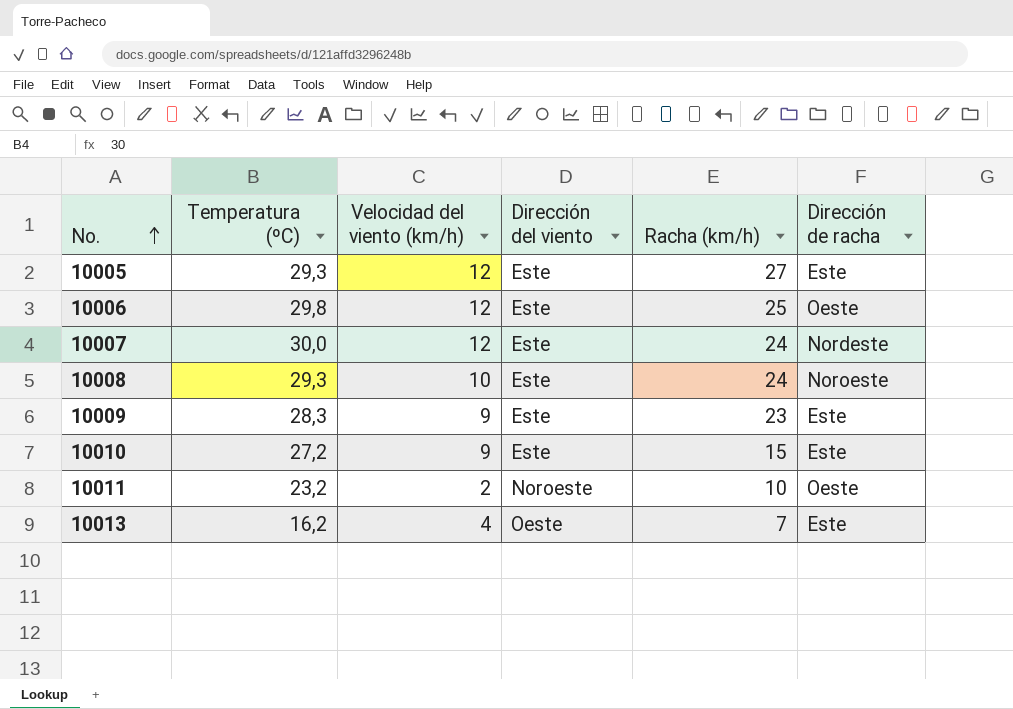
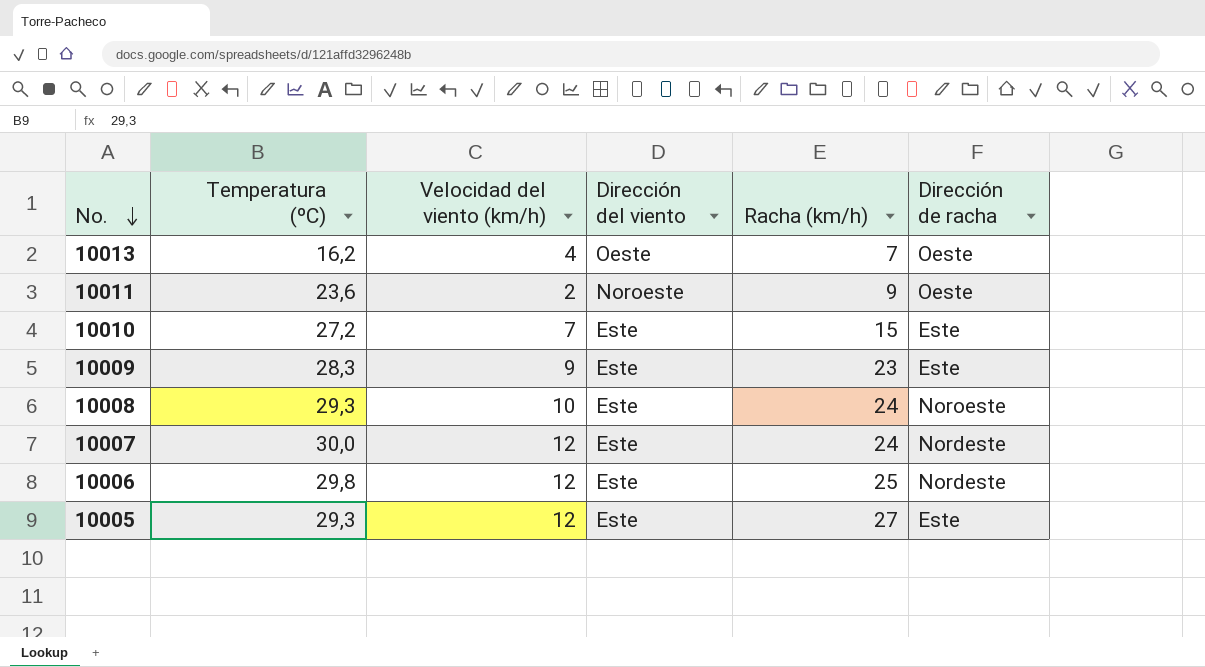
row order: No. ascending -> No. descending
10013 | Dirección de racha: Este -> Oeste
10011 | Temperatura (ºC): 23,2 -> 23,6
10011 | Racha (km/h): 10 -> 9
10010 | Velocidad del viento (km/h): 9 -> 7
10006 | Dirección de racha: Oeste -> Nordeste

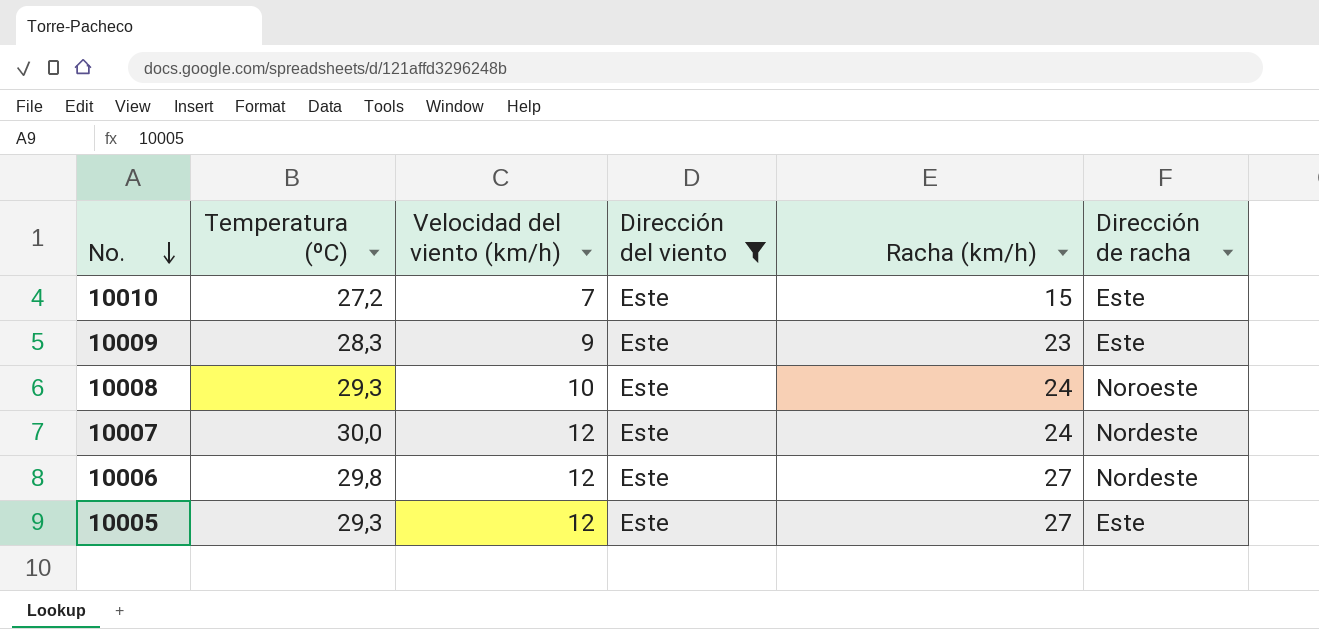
filter: none -> Dirección del viento = Este
10006 | Racha (km/h): 25 -> 27

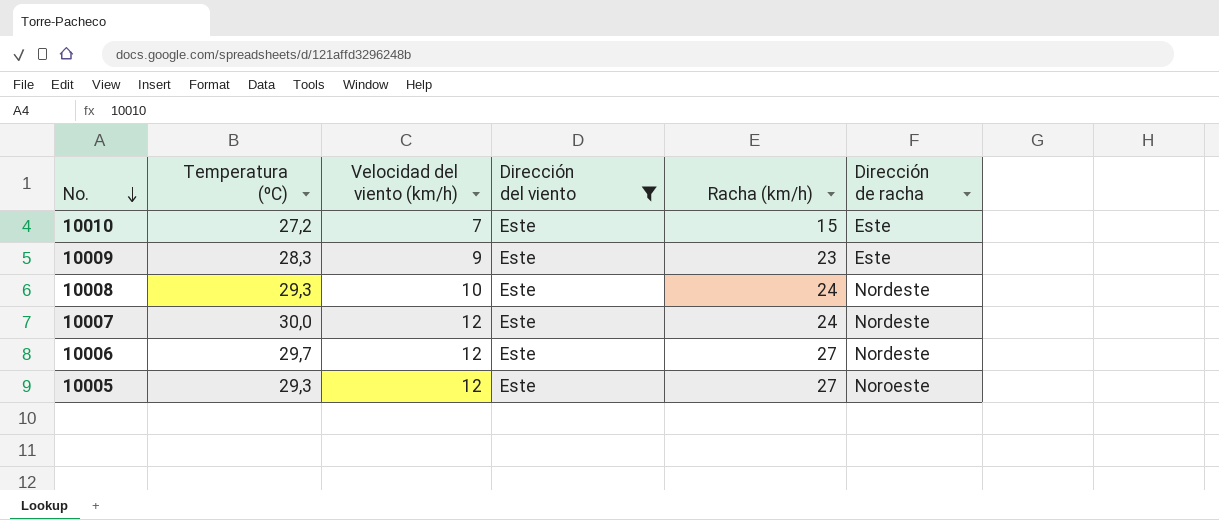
10008 | Dirección de racha: Noroeste -> Nordeste
10006 | Temperatura (ºC): 29,8 -> 29,7
10005 | Dirección de racha: Este -> Noroeste

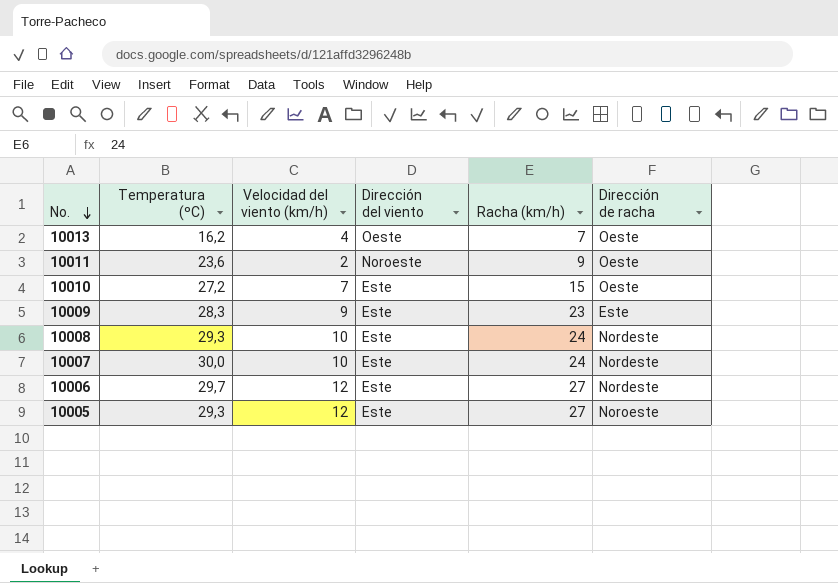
filter: Dirección del viento = Este -> none
10010 | Dirección de racha: Este -> Oeste
10007 | Velocidad del viento (km/h): 12 -> 10

